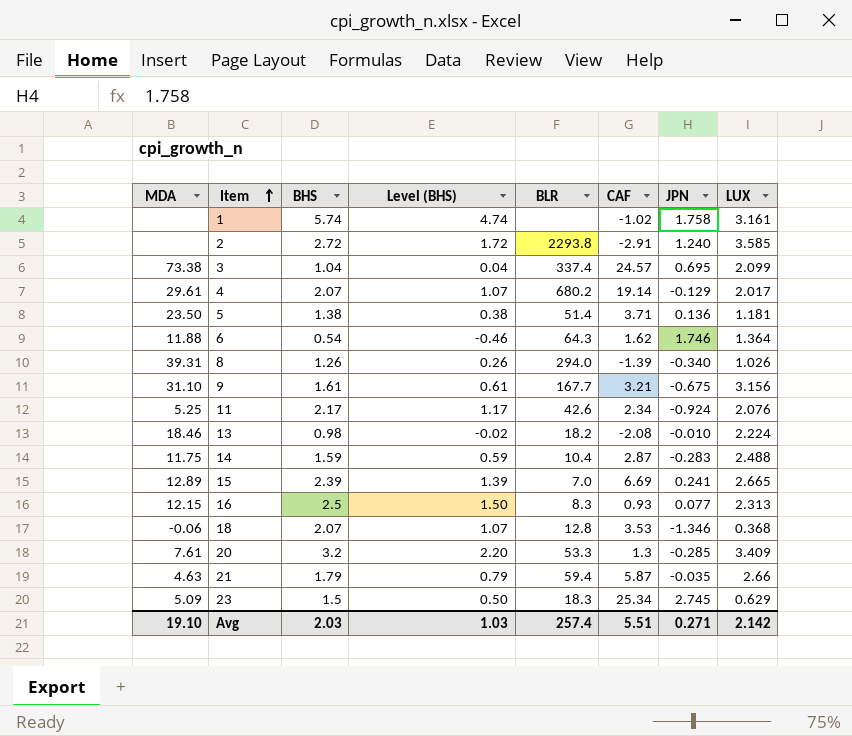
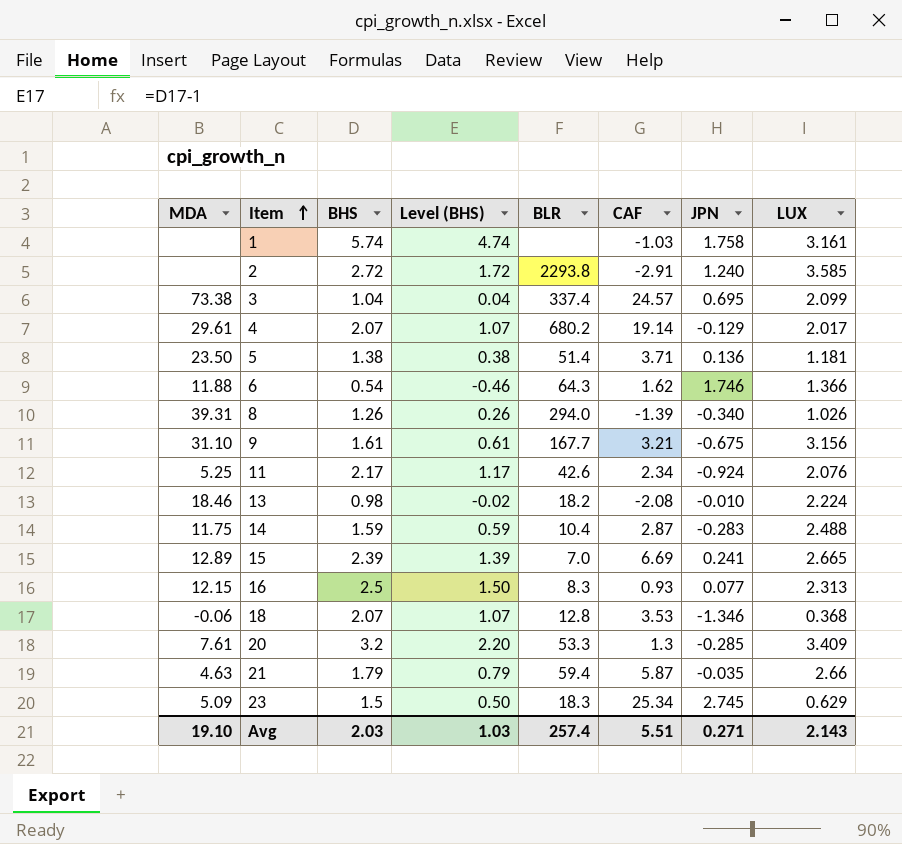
1 | CAF: -1.02 -> -1.03
6 | LUX: 1.364 -> 1.366
Avg | LUX: 2.142 -> 2.143

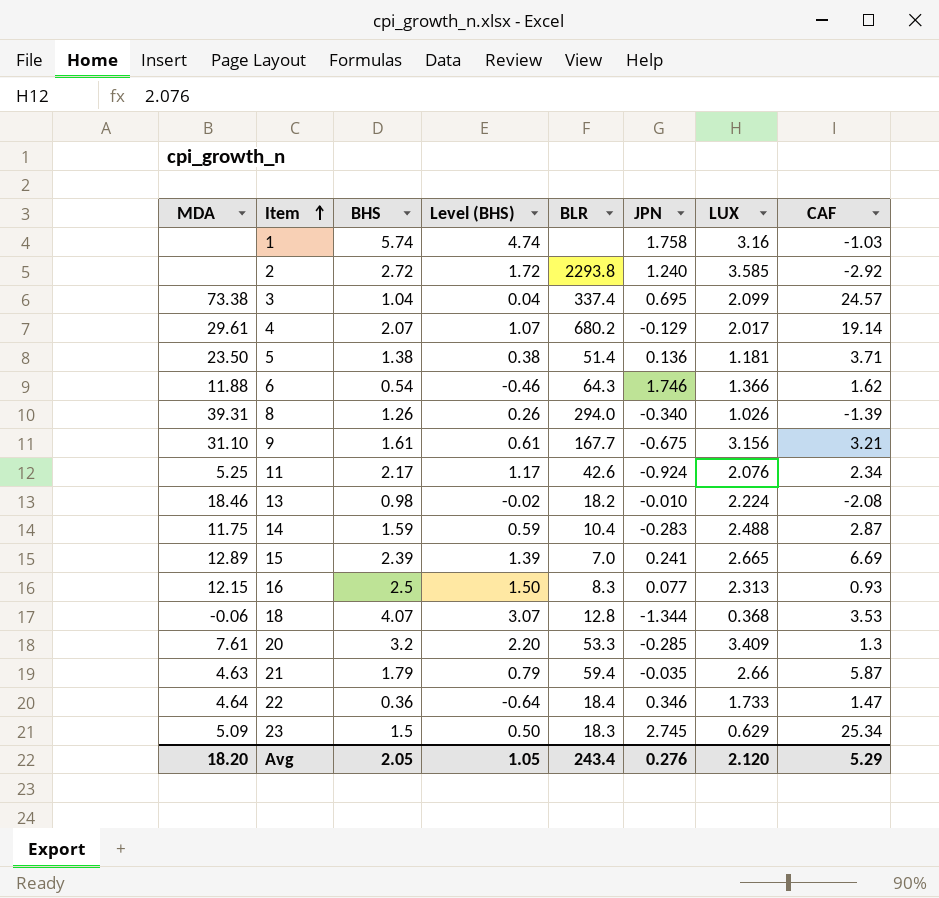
column CAF | position: 6 -> 8
1 | LUX: 3.161 -> 3.16
2 | CAF: -2.91 -> -2.92
18 | BHS: 2.07 -> 4.07
18 | Level (BHS): 1.07 -> 3.07
18 | JPN: -1.346 -> -1.344
row 22: none -> 4.64 | 0.36 | -0.64 | 18.4 | 0.346 | 1.733 | 1.47
Avg | MDA: 19.10 -> 18.20
Avg | BHS: 2.03 -> 2.05
Avg | Level (BHS): 1.03 -> 1.05
Avg | BLR: 257.4 -> 243.4
Avg | JPN: 0.271 -> 0.276
Avg | LUX: 2.143 -> 2.120
Avg | CAF: 5.51 -> 5.29

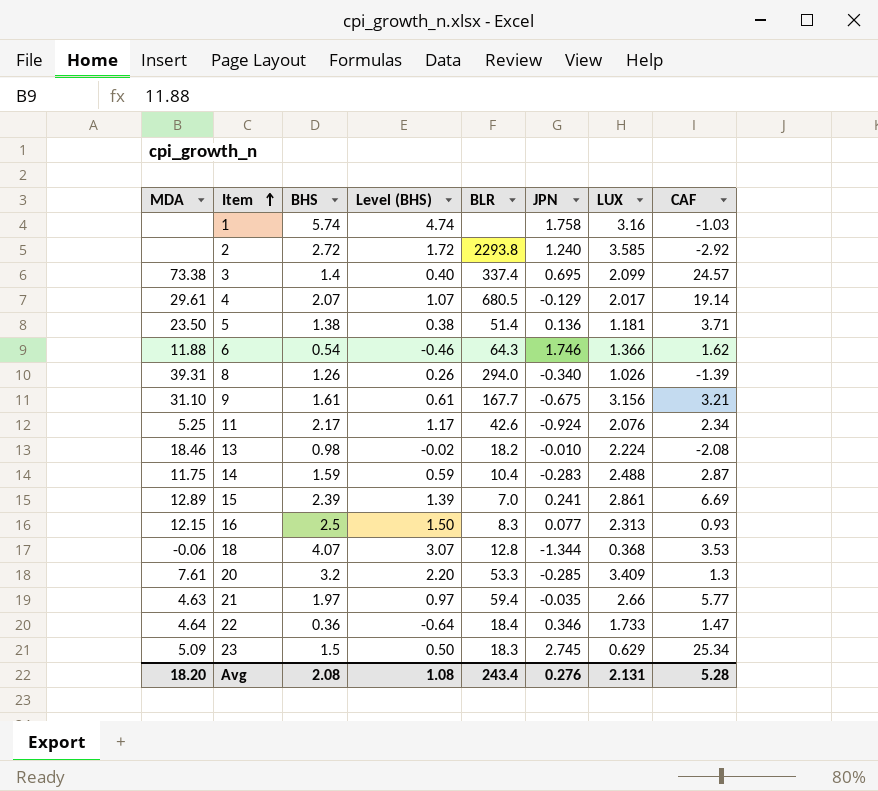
3 | BHS: 1.04 -> 1.4
3 | Level (BHS): 0.04 -> 0.40
4 | BLR: 680.2 -> 680.5
15 | LUX: 2.665 -> 2.861
21 | BHS: 1.79 -> 1.97
21 | Level (BHS): 0.79 -> 0.97
21 | CAF: 5.87 -> 5.77
Avg | BHS: 2.05 -> 2.08
Avg | Level (BHS): 1.05 -> 1.08
Avg | LUX: 2.120 -> 2.131
Avg | CAF: 5.29 -> 5.28

